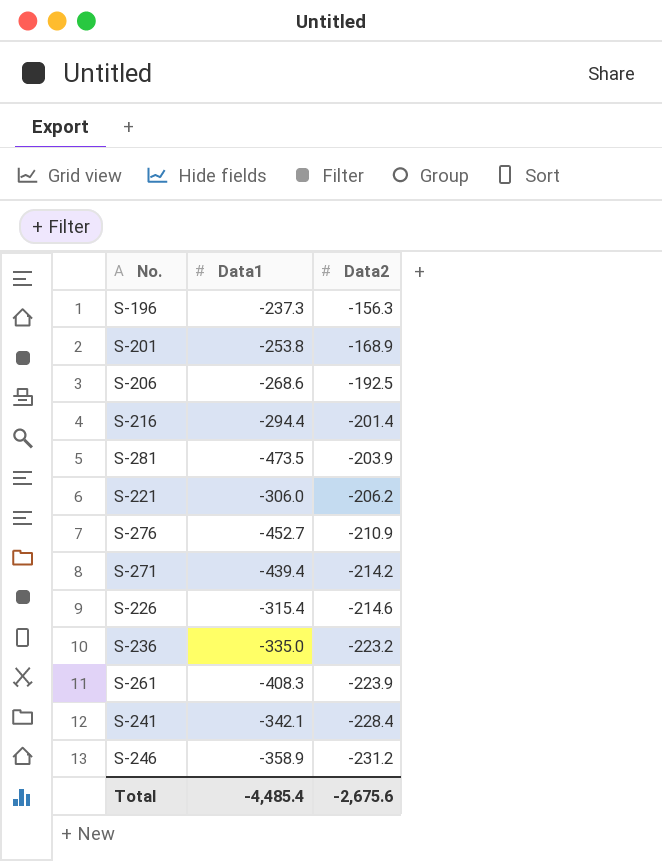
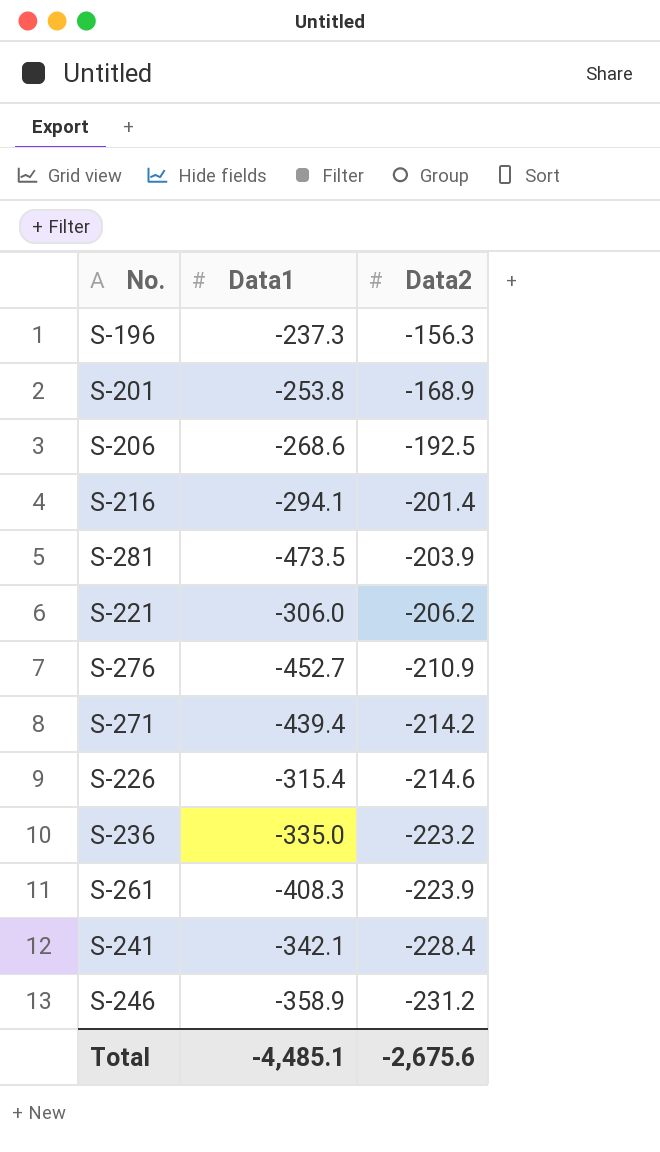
S-216 | Data1: -294.4 -> -294.1
Total | Data1: -4,485.4 -> -4,485.1

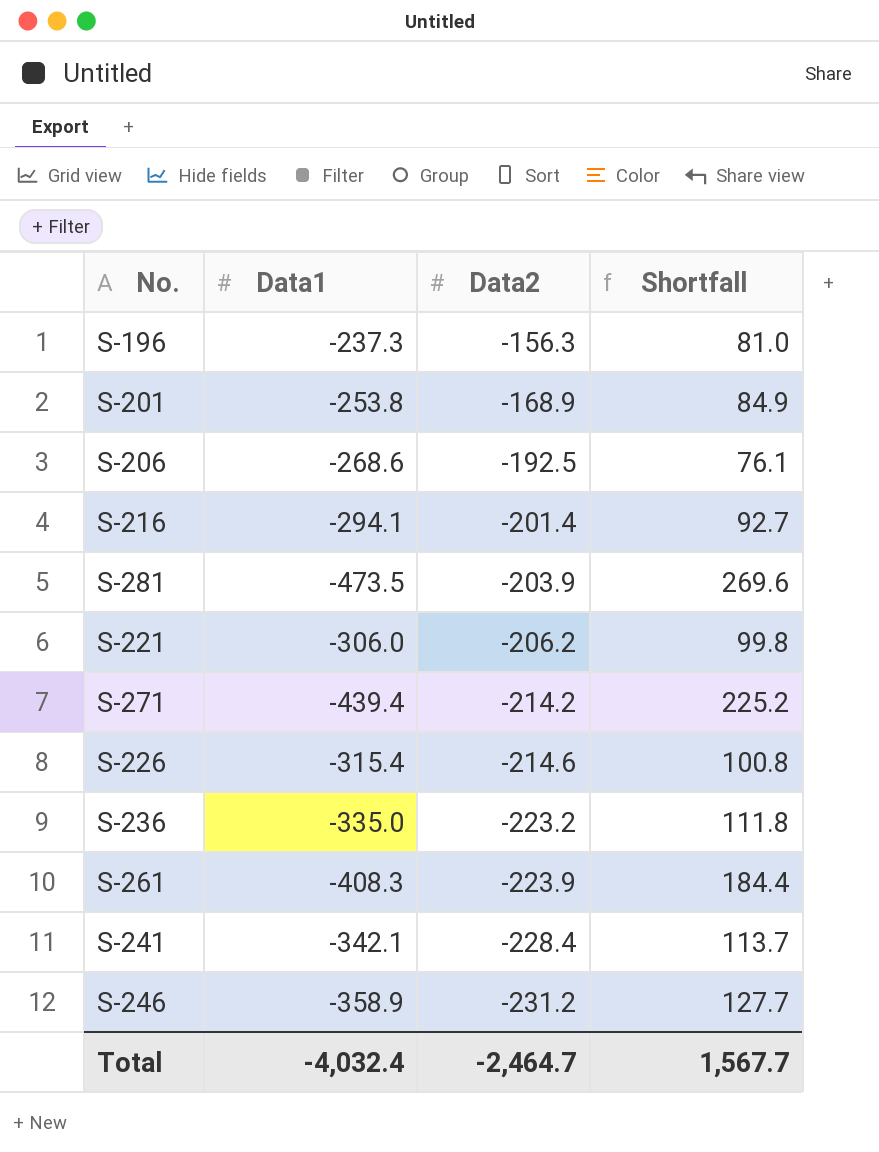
column Shortfall | formula: none -> [Data2] - [Data1]
row S-276: -452.7 | -210.9 -> none
Total | Data1: -4,485.1 -> -4,032.4
Total | Data2: -2,675.6 -> -2,464.7

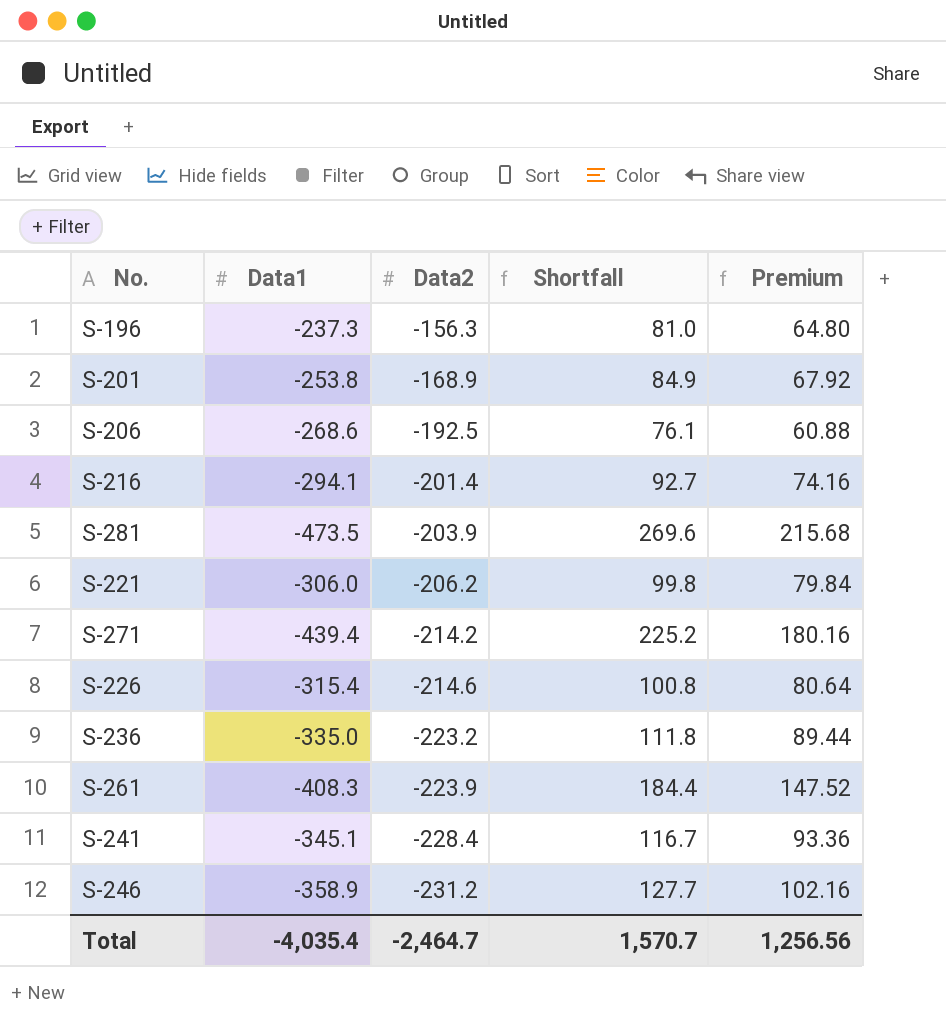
column Premium | formula: none -> [Shortfall] * 0.8
S-241 | Data1: -342.1 -> -345.1
S-241 | Shortfall: 113.7 -> 116.7
Total | Data1: -4,032.4 -> -4,035.4
Total | Shortfall: 1,567.7 -> 1,570.7

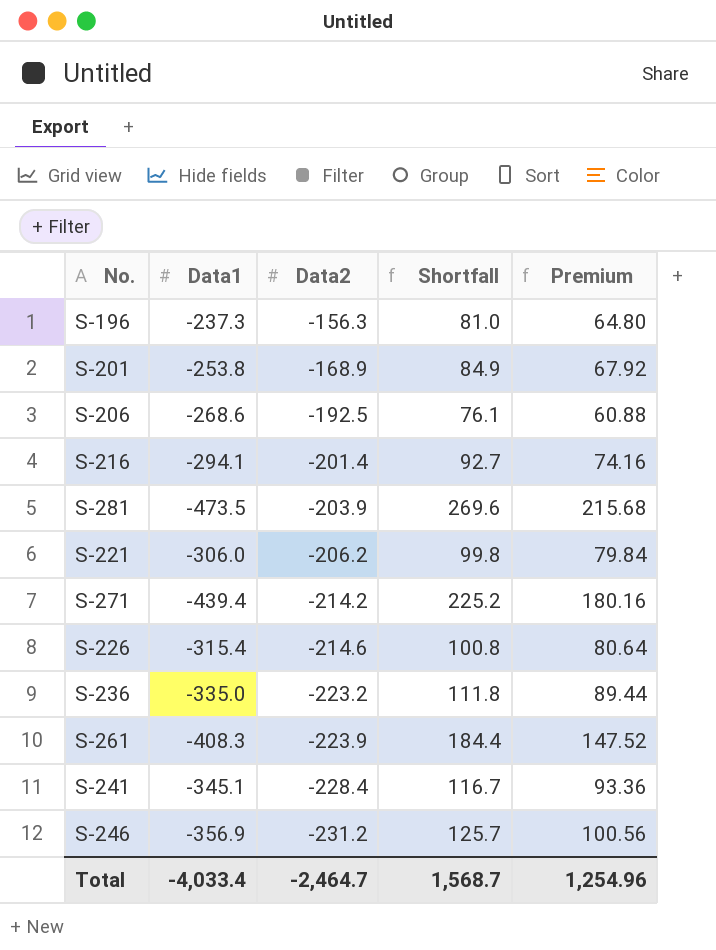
S-246 | Data1: -358.9 -> -356.9
S-246 | Shortfall: 127.7 -> 125.7
S-246 | Premium: 102.16 -> 100.56
Total | Data1: -4,035.4 -> -4,033.4
Total | Shortfall: 1,570.7 -> 1,568.7
Total | Premium: 1,256.56 -> 1,254.96

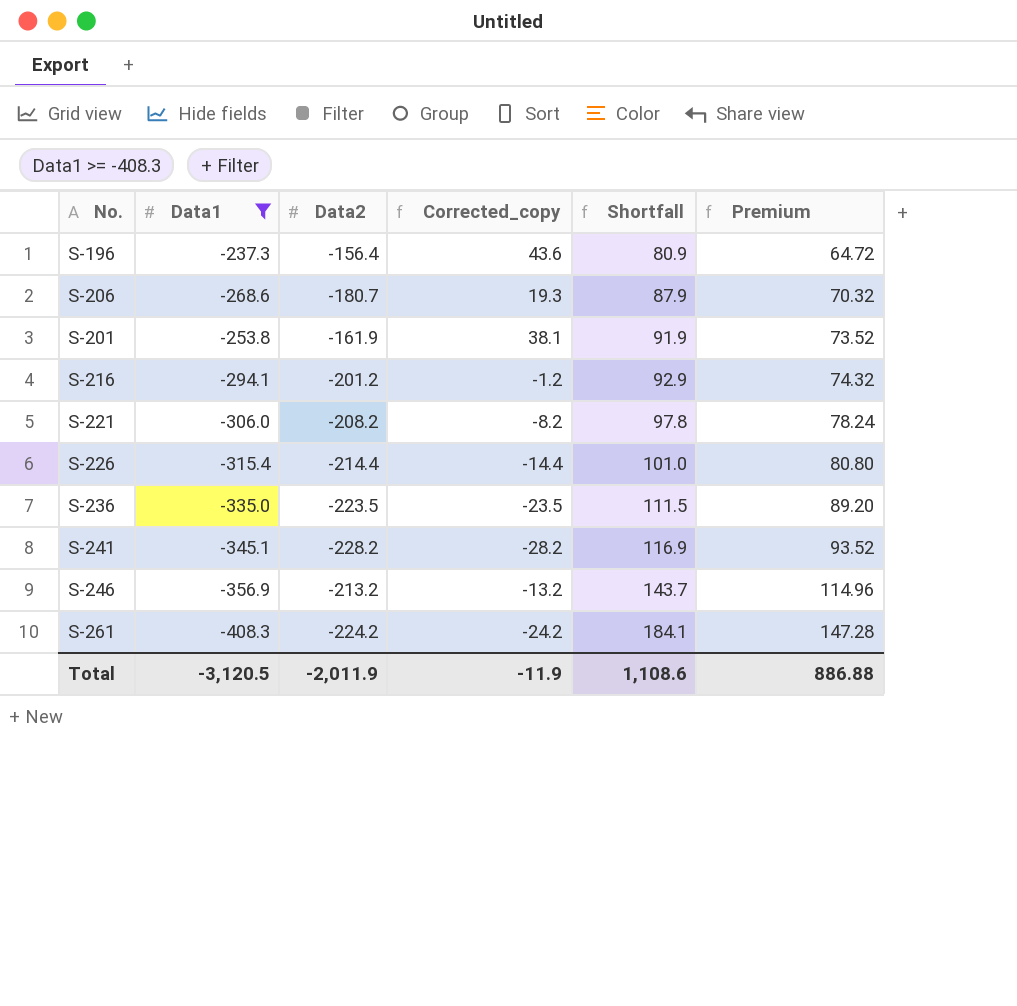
filter: none -> Data1 >= -408.3
row order: Data2 descending -> Shortfall ascending
column Corrected_copy | formula: none -> [Data2] + 200
S-196 | Data2: -156.3 -> -156.4
S-196 | Shortfall: 81.0 -> 80.9
S-196 | Premium: 64.80 -> 64.72
S-206 | Data2: -192.5 -> -180.7
S-206 | Shortfall: 76.1 -> 87.9
S-206 | Premium: 60.88 -> 70.32
S-201 | Data2: -168.9 -> -161.9
S-201 | Shortfall: 84.9 -> 91.9
S-201 | Premium: 67.92 -> 73.52
S-216 | Data2: -201.4 -> -201.2
S-216 | Shortfall: 92.7 -> 92.9
S-216 | Premium: 74.16 -> 74.32
S-221 | Data2: -206.2 -> -208.2
S-221 | Shortfall: 99.8 -> 97.8
S-221 | Premium: 79.84 -> 78.24
S-226 | Data2: -214.6 -> -214.4
S-226 | Shortfall: 100.8 -> 101.0
S-226 | Premium: 80.64 -> 80.80
S-236 | Data2: -223.2 -> -223.5
S-236 | Shortfall: 111.8 -> 111.5
S-236 | Premium: 89.44 -> 89.20
S-241 | Data2: -228.4 -> -228.2
S-241 | Shortfall: 116.7 -> 116.9
S-241 | Premium: 93.36 -> 93.52
S-246 | Data2: -231.2 -> -213.2
S-246 | Shortfall: 125.7 -> 143.7
S-246 | Premium: 100.56 -> 114.96
S-261 | Data2: -223.9 -> -224.2
S-261 | Shortfall: 184.4 -> 184.1
S-261 | Premium: 147.52 -> 147.28
Total | Data1: -4,033.4 -> -3,120.5
Total | Data2: -2,464.7 -> -2,011.9
Total | Shortfall: 1,568.7 -> 1,108.6
Total | Premium: 1,254.96 -> 886.88

